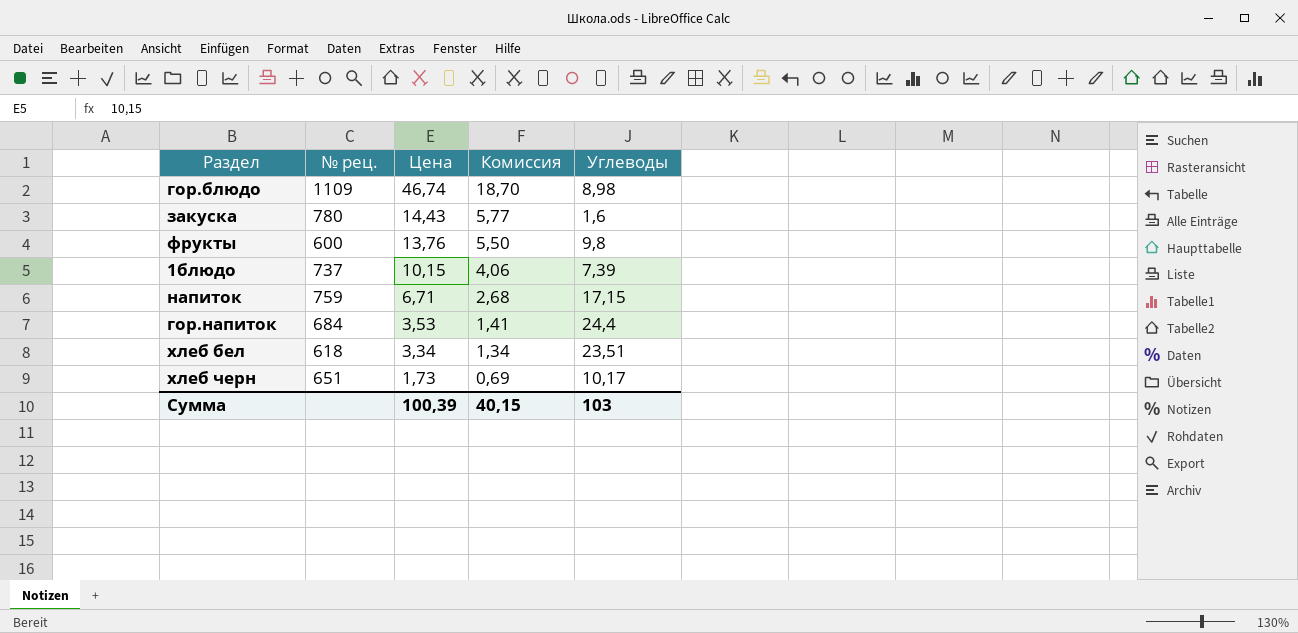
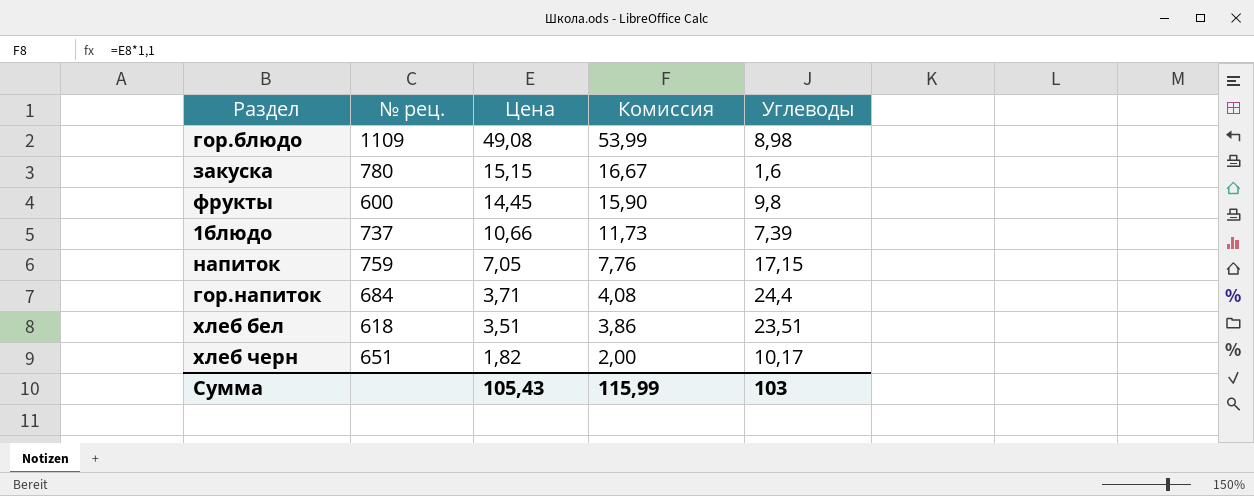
column Комиссия | formula: [Цена] * 0,4 -> [Цена] * 1,1
гор.блюдо | Цена: 46,74 -> 49,08
закуска | Цена: 14,43 -> 15,15
фрукты | Цена: 13,76 -> 14,45
1блюдо | Цена: 10,15 -> 10,66
напиток | Цена: 6,71 -> 7,05
гор.напиток | Цена: 3,53 -> 3,71
хлеб бел | Цена: 3,34 -> 3,51
хлеб черн | Цена: 1,73 -> 1,82
Сумма | Цена: 100,39 -> 105,43
Сумма | Комиссия: 40,15 -> 115,99

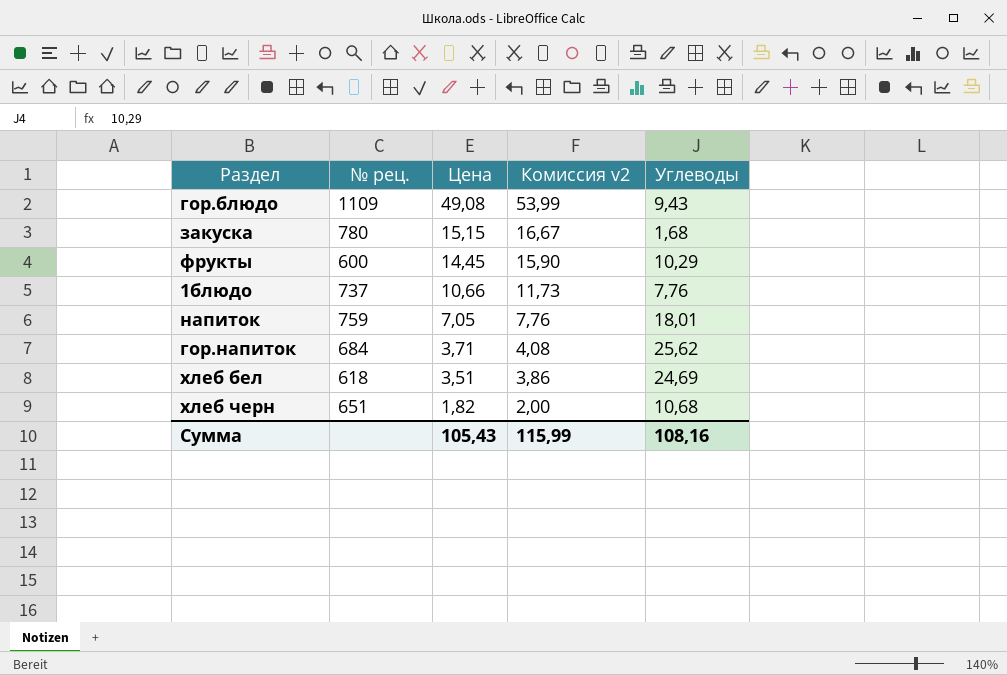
column name: Комиссия -> Комиссия v2
гор.блюдо | Углеводы: 8,98 -> 9,43
закуска | Углеводы: 1,6 -> 1,68
фрукты | Углеводы: 9,8 -> 10,29
1блюдо | Углеводы: 7,39 -> 7,76
напиток | Углеводы: 17,15 -> 18,01
гор.напиток | Углеводы: 24,4 -> 25,62
хлеб бел | Углеводы: 23,51 -> 24,69
хлеб черн | Углеводы: 10,17 -> 10,68
Сумма | Углеводы: 103 -> 108,16

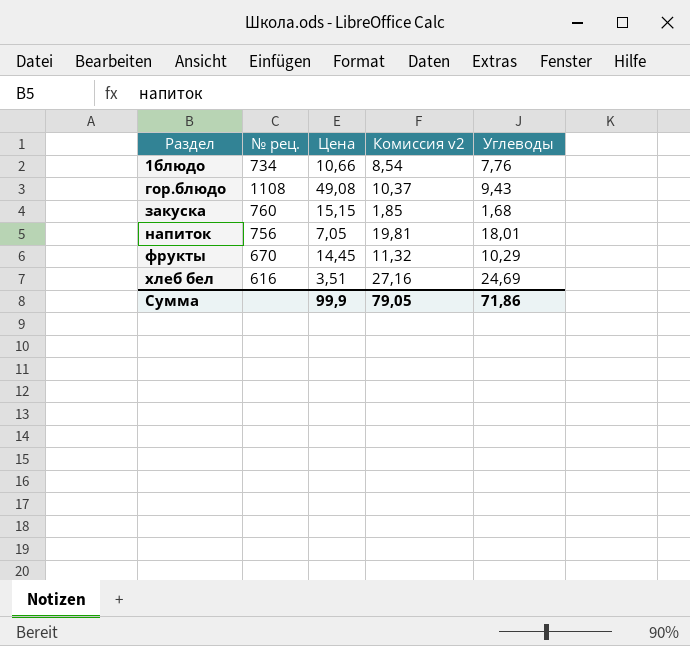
row order: Цена descending -> Раздел ascending
column Комиссия v2 | formula: [Цена] * 1,1 -> [Углеводы] * 1,1
row гор.напиток: 684 | 3,71 | 4,08 | 25,62 -> none
row хлеб черн: 651 | 1,82 | 2,00 | 10,68 -> none
1блюдо | № рец.: 737 -> 734
гор.блюдо | № рец.: 1109 -> 1108
закуска | № рец.: 780 -> 760
напиток | № рец.: 759 -> 756
фрукты | № рец.: 600 -> 670
хлеб бел | № рец.: 618 -> 616
Сумма | Цена: 105,43 -> 99,9
Сумма | Комиссия v2: 115,99 -> 79,05
Сумма | Углеводы: 108,16 -> 71,86

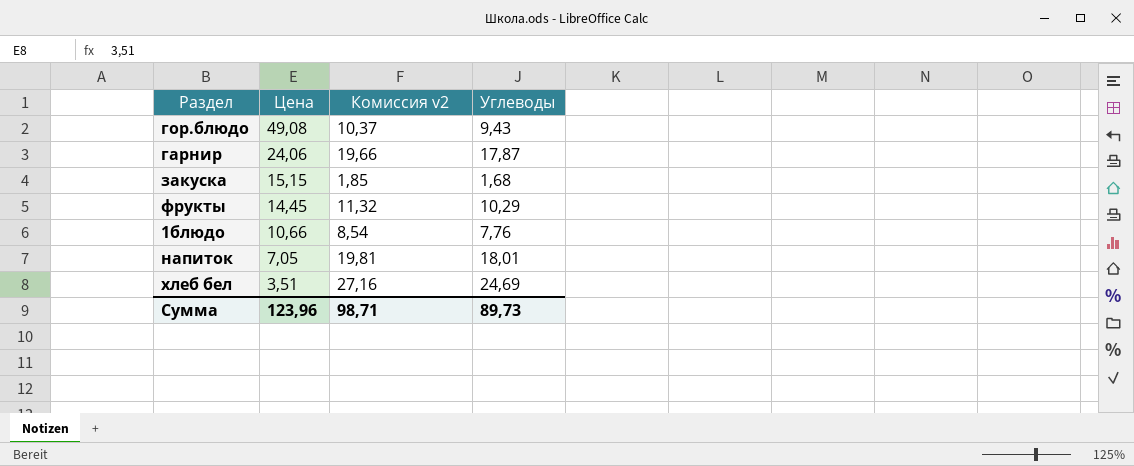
row order: Раздел ascending -> Цена descending
column № рец. | position: 2 -> none
row гарнир: none -> 24,06 | 19,66 | 17,87
Сумма | Цена: 99,9 -> 123,96
Сумма | Комиссия v2: 79,05 -> 98,71
Сумма | Углеводы: 71,86 -> 89,73

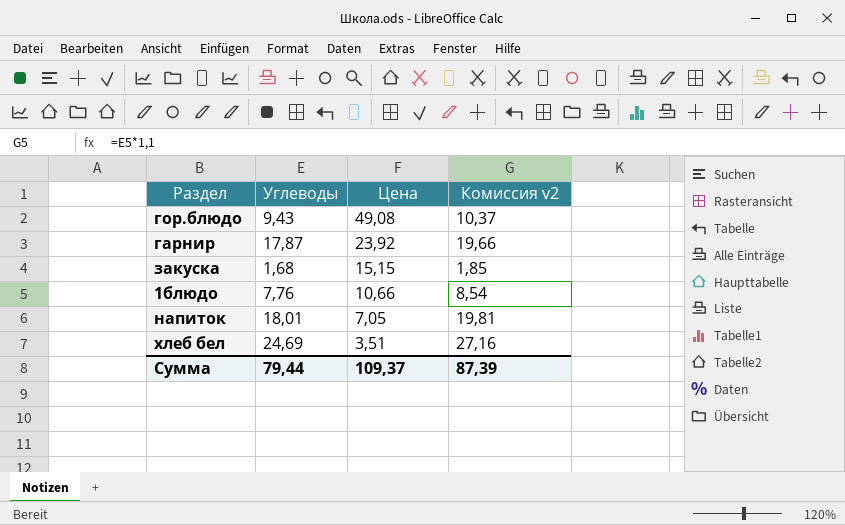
column Углеводы | position: 4 -> 2
row фрукты: 14,45 | 11,32 | 10,29 -> none
гарнир | Цена: 24,06 -> 23,92
Сумма | Углеводы: 89,73 -> 79,44
Сумма | Цена: 123,96 -> 109,37
Сумма | Комиссия v2: 98,71 -> 87,39

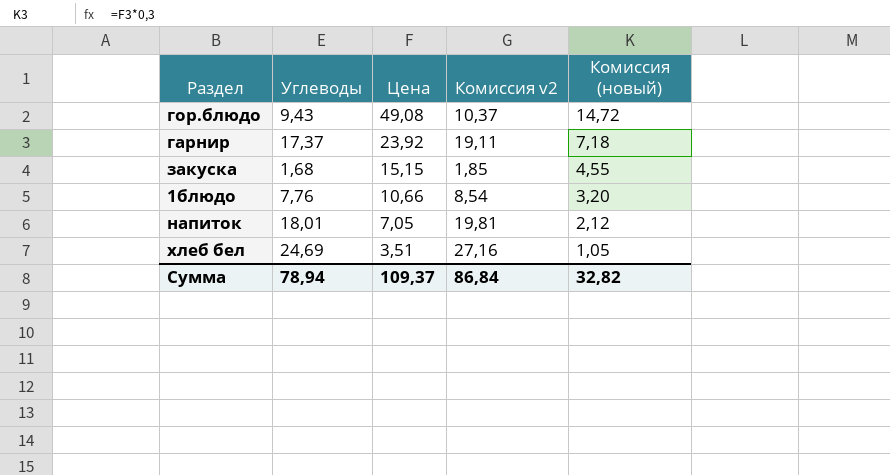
column Комиссия (новый) | formula: none -> [Цена] * 0,3
гарнир | Углеводы: 17,87 -> 17,37
гарнир | Комиссия v2: 19,66 -> 19,11
Сумма | Углеводы: 79,44 -> 78,94
Сумма | Комиссия v2: 87,39 -> 86,84

